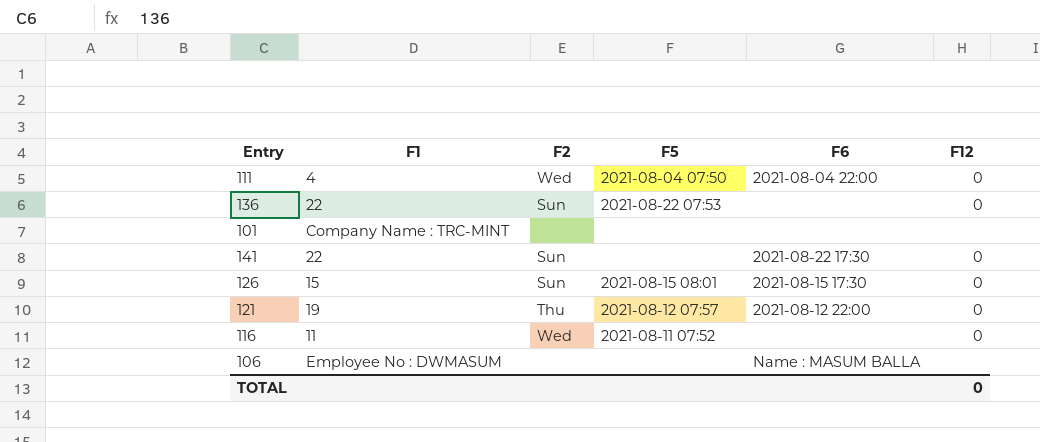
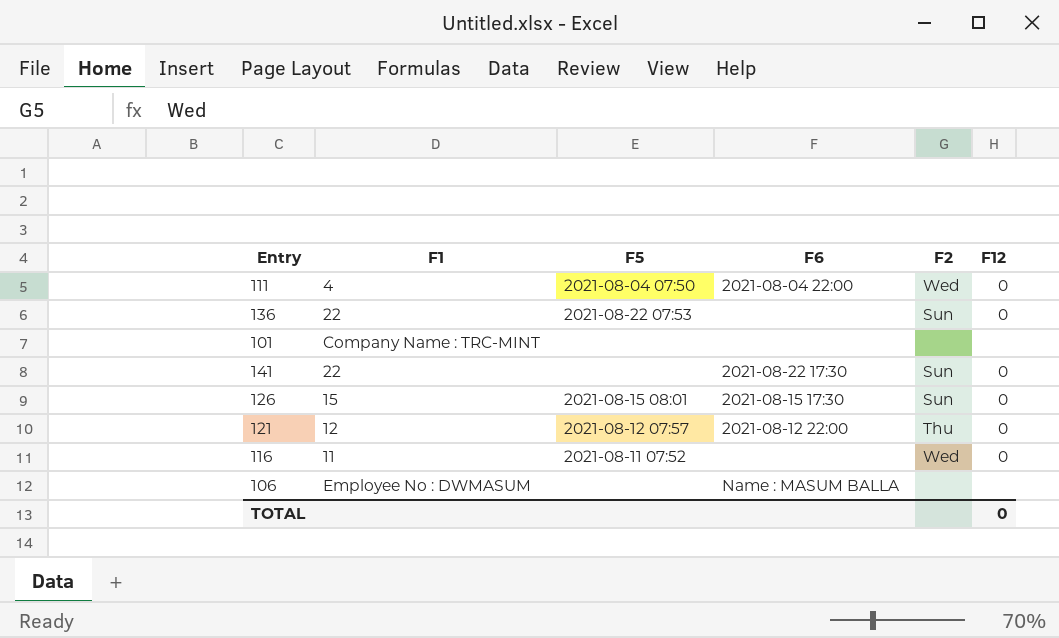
column F2 | position: 3 -> 5
121 | F1: 19 -> 12

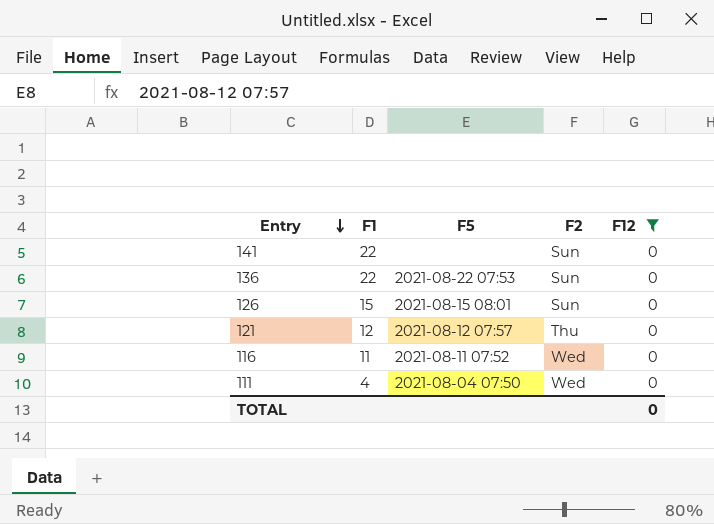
filter: none -> F12 = 0
row order: none -> Entry descending
column F6 | position: 4 -> none

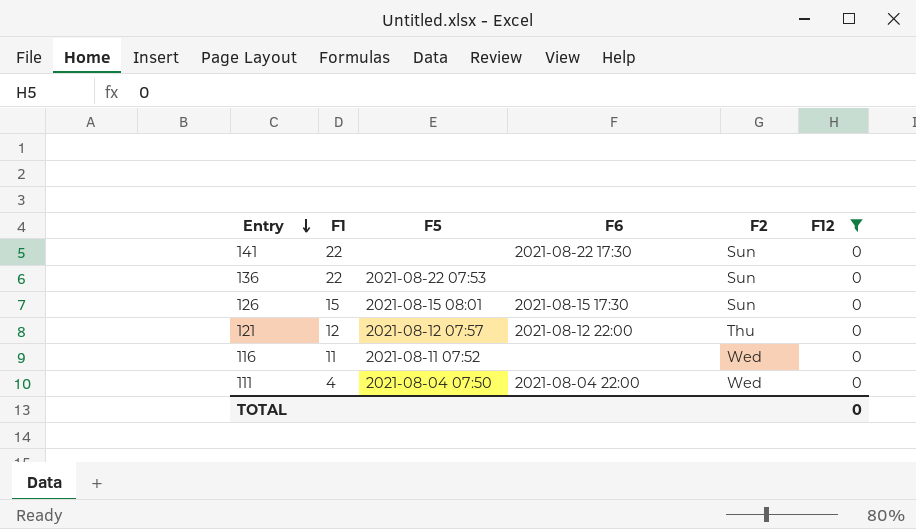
column F6 | position: none -> 4

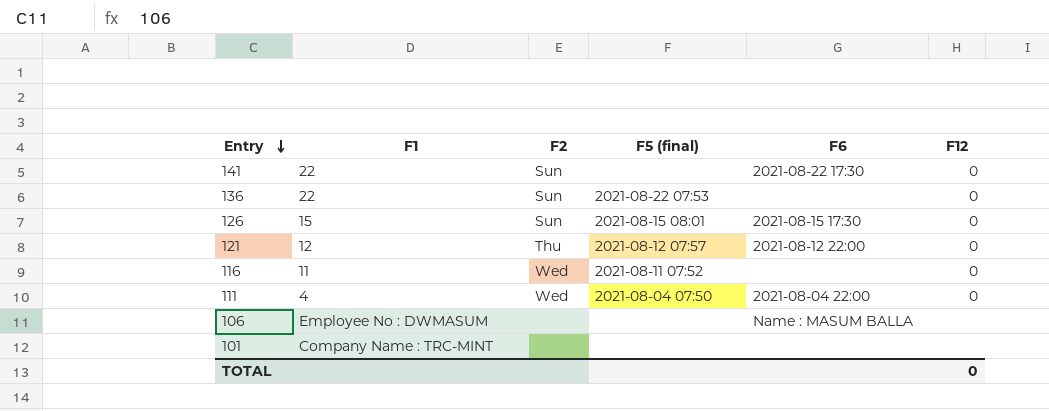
filter: F12 = 0 -> none
column F2 | position: 5 -> 3
column name: F5 -> F5 (final)

